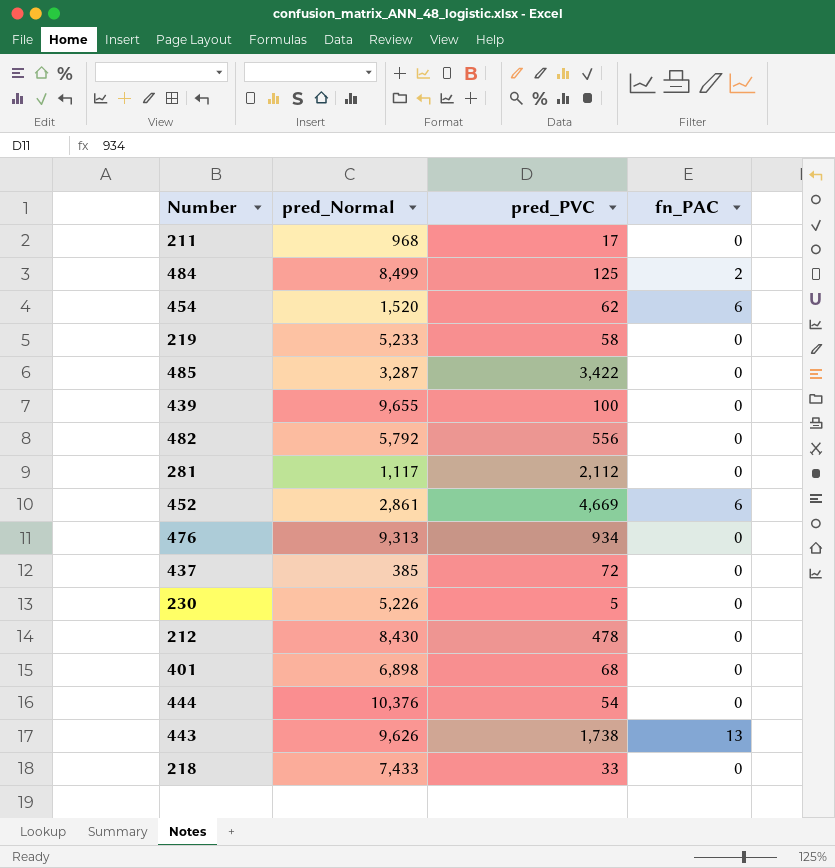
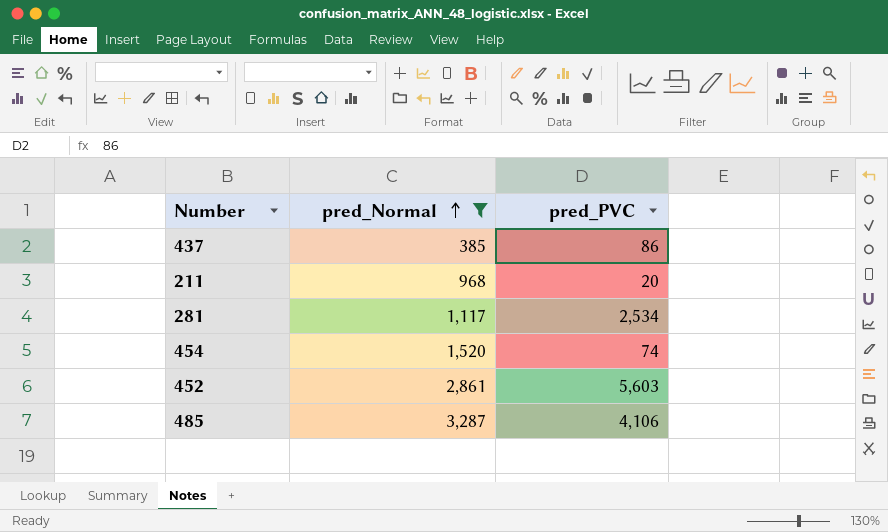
filter: none -> pred_Normal <= 3,287
row order: none -> pred_Normal ascending
column fn_PAC | position: 4 -> none
437 | pred_PVC: 72 -> 86
211 | pred_PVC: 17 -> 20
281 | pred_PVC: 2,112 -> 2,534
454 | pred_PVC: 62 -> 74
452 | pred_PVC: 4,669 -> 5,603
485 | pred_PVC: 3,422 -> 4,106

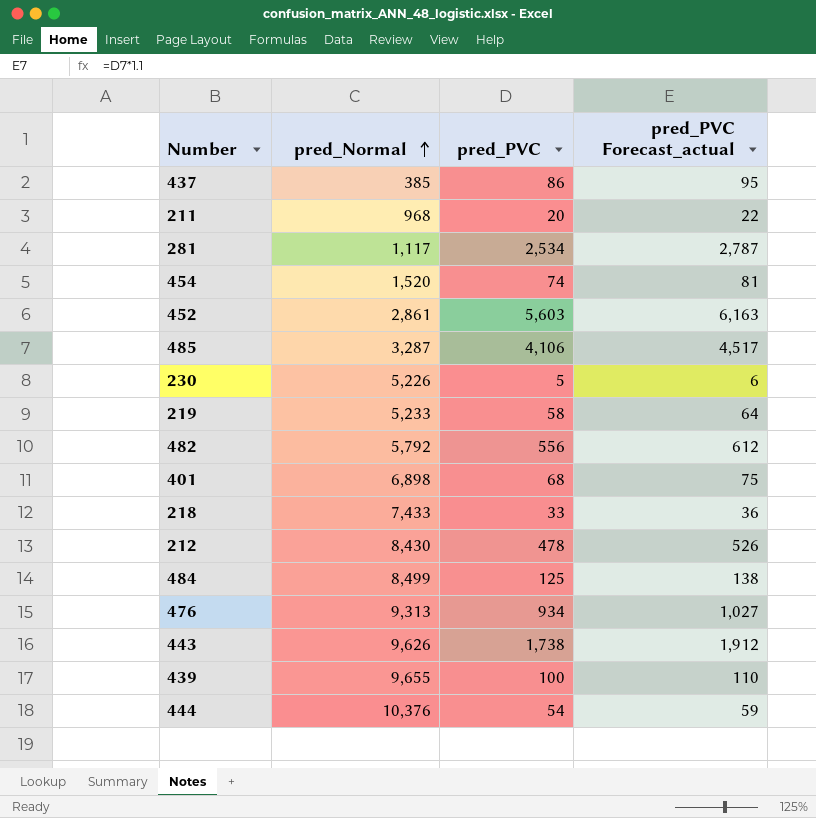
filter: pred_Normal <= 3,287 -> none
column pred_PVC Forecast_actual | formula: none -> [pred_PVC] * 1.1

